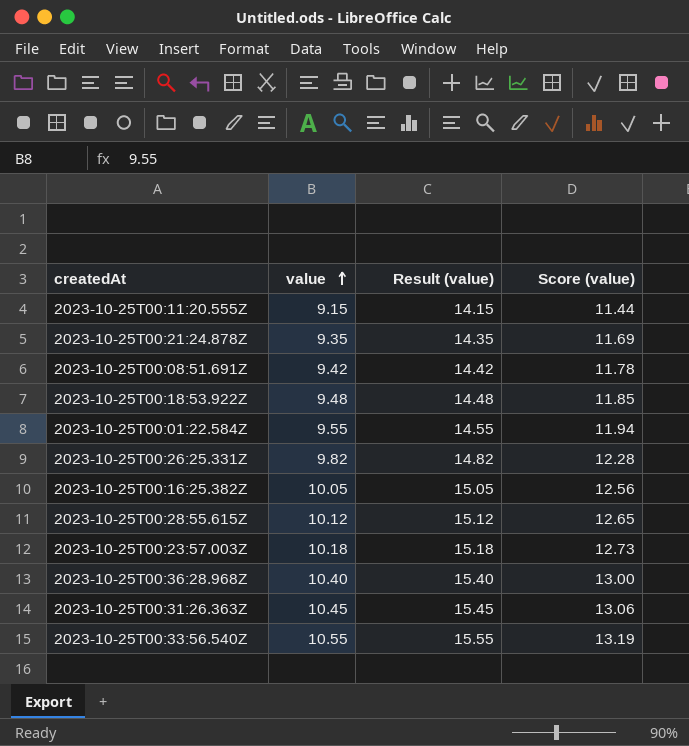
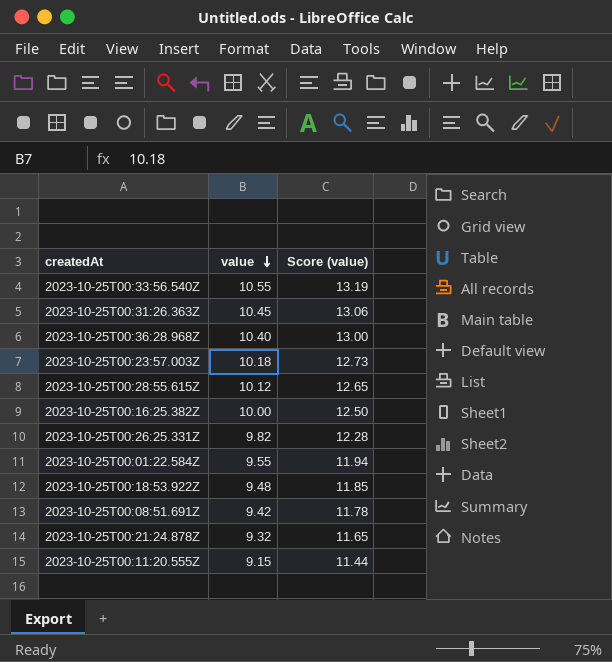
row order: value ascending -> value descending
column Result (value) | formula: [value] + 5 -> none
2023-10-25T00:16:25.382Z | value: 10.05 -> 10.00
2023-10-25T00:16:25.382Z | Score (value): 12.56 -> 12.50
2023-10-25T00:21:24.878Z | value: 9.35 -> 9.32
2023-10-25T00:21:24.878Z | Score (value): 11.69 -> 11.65

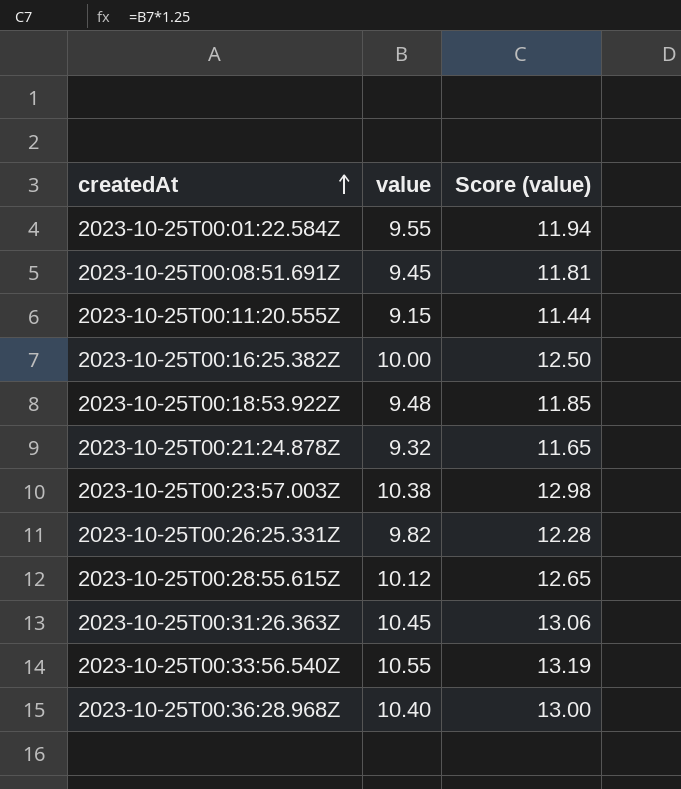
row order: value descending -> createdAt ascending
2023-10-25T00:08:51.691Z | value: 9.42 -> 9.45
2023-10-25T00:08:51.691Z | Score (value): 11.78 -> 11.81
2023-10-25T00:23:57.003Z | value: 10.18 -> 10.38
2023-10-25T00:23:57.003Z | Score (value): 12.73 -> 12.98

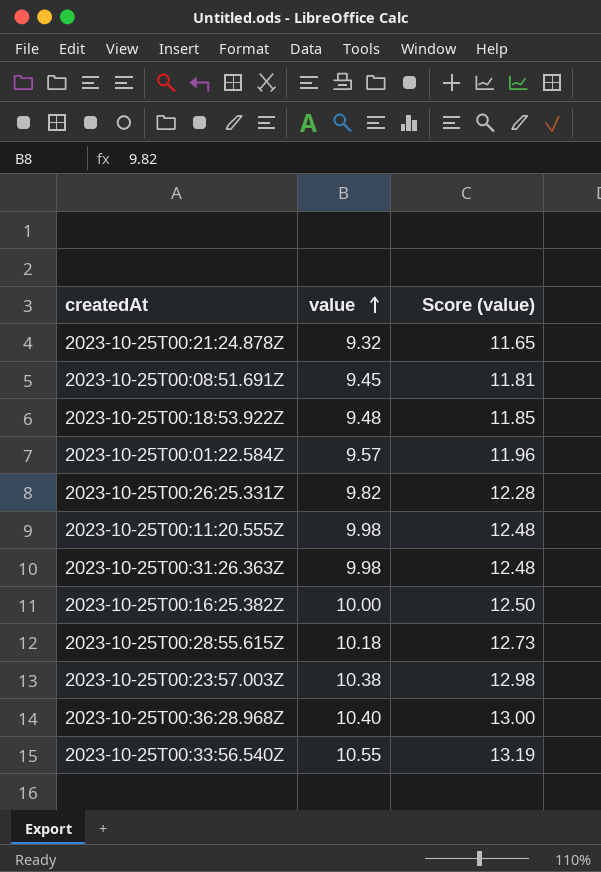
row order: createdAt ascending -> value ascending
2023-10-25T00:01:22.584Z | value: 9.55 -> 9.57
2023-10-25T00:01:22.584Z | Score (value): 11.94 -> 11.96
2023-10-25T00:11:20.555Z | value: 9.15 -> 9.98
2023-10-25T00:11:20.555Z | Score (value): 11.44 -> 12.48
2023-10-25T00:31:26.363Z | value: 10.45 -> 9.98
2023-10-25T00:31:26.363Z | Score (value): 13.06 -> 12.48
2023-10-25T00:28:55.615Z | value: 10.12 -> 10.18
2023-10-25T00:28:55.615Z | Score (value): 12.65 -> 12.73

